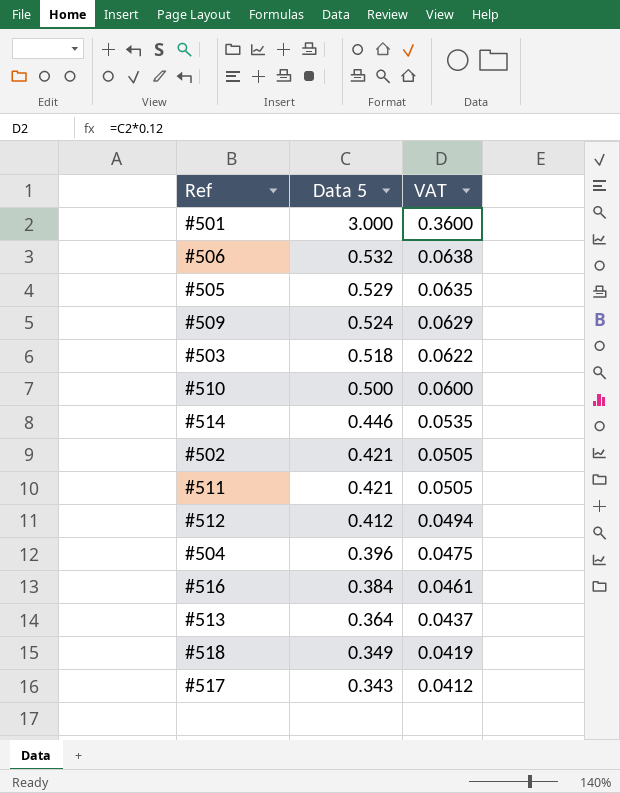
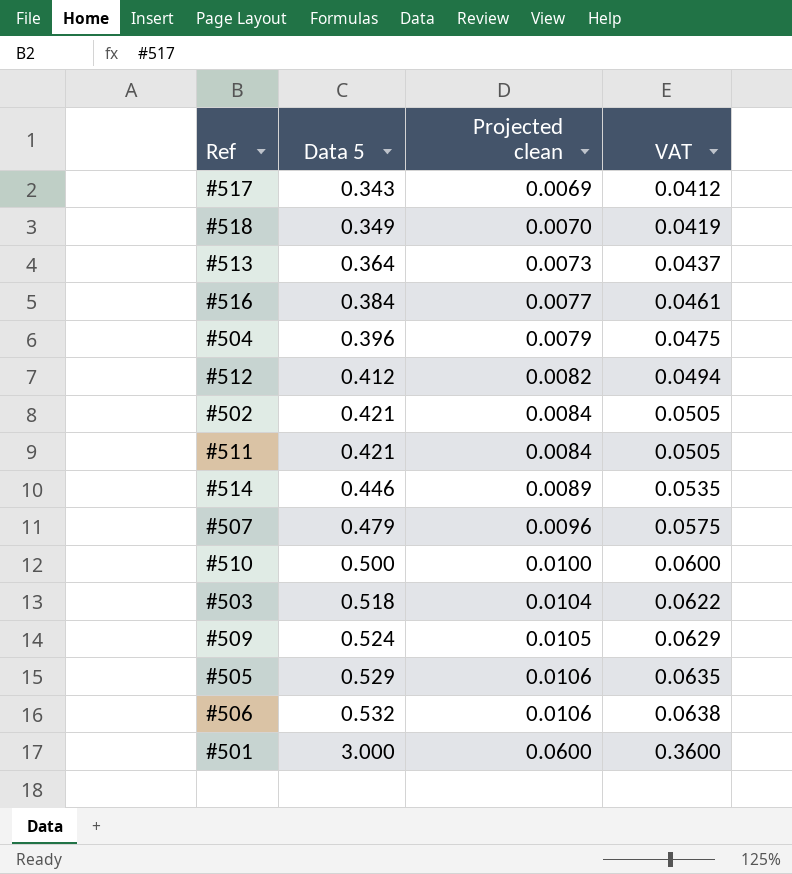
row order: Data 5 descending -> Data 5 ascending
column Projected clean | formula: none -> [Data 5] * 0.02
row #507: none -> 0.479 | 0.0096 | 0.0575

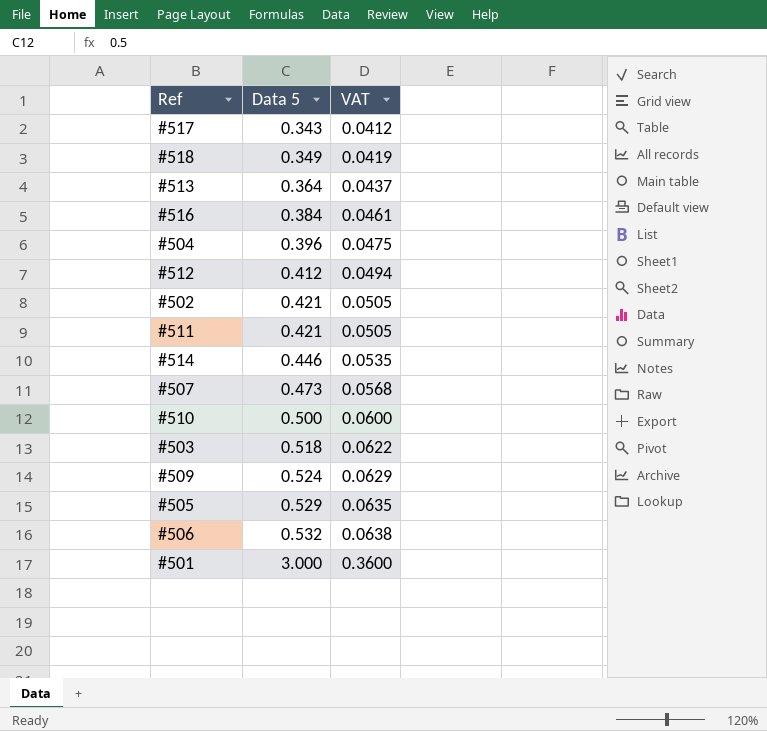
column Projected clean | formula: [Data 5] * 0.02 -> none
#507 | Data 5: 0.479 -> 0.473
#507 | VAT: 0.0575 -> 0.0568

